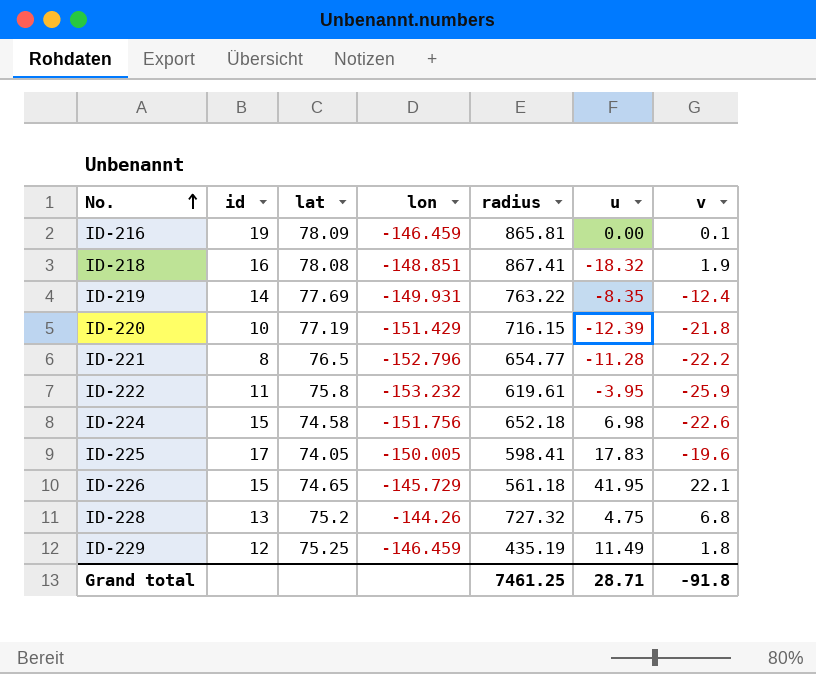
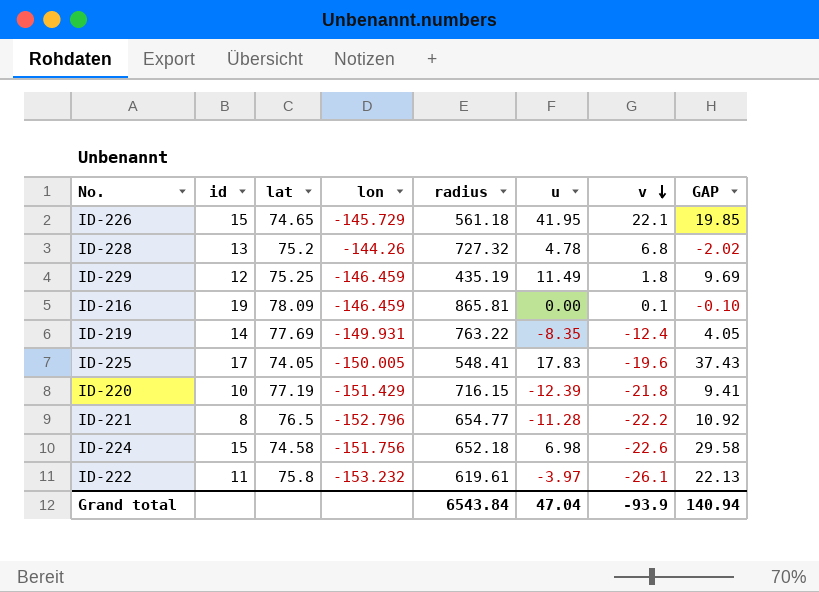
row order: No. ascending -> v descending
column GAP | formula: none -> [u] - [v]
row ID-218: 16 | 78.08 | -148.851 | 867.41 | -18.32 | 1.9 -> none
ID-228 | u: 4.75 -> 4.78
ID-225 | radius: 598.41 -> 548.41
ID-222 | u: -3.95 -> -3.97
ID-222 | v: -25.9 -> -26.1
Grand total | radius: 7461.25 -> 6543.84
Grand total | u: 28.71 -> 47.04
Grand total | v: -91.8 -> -93.9

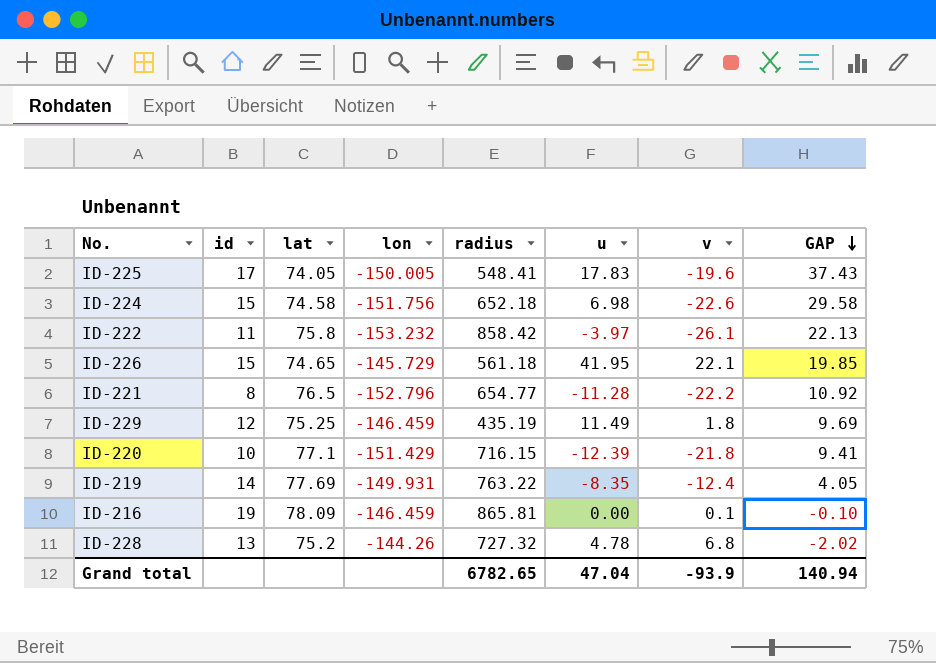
row order: v descending -> GAP descending
ID-222 | radius: 619.61 -> 858.42
ID-220 | lat: 77.19 -> 77.1
Grand total | radius: 6543.84 -> 6782.65

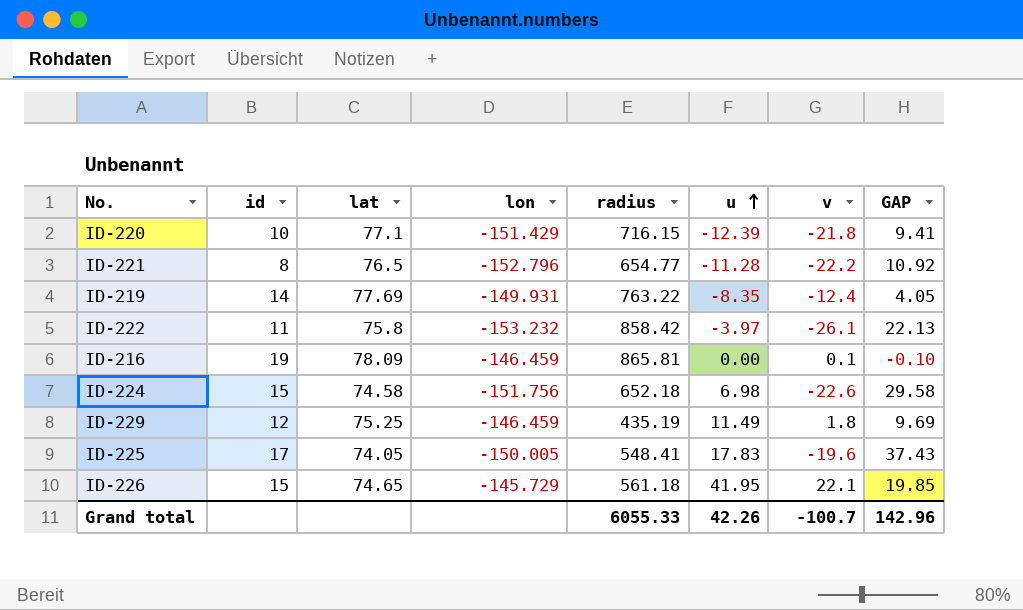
row order: GAP descending -> u ascending
row ID-228: 13 | 75.2 | -144.26 | 727.32 | 4.78 | 6.8 | -2.02 -> none
Grand total | radius: 6782.65 -> 6055.33
Grand total | u: 47.04 -> 42.26
Grand total | v: -93.9 -> -100.7
Grand total | GAP: 140.94 -> 142.96

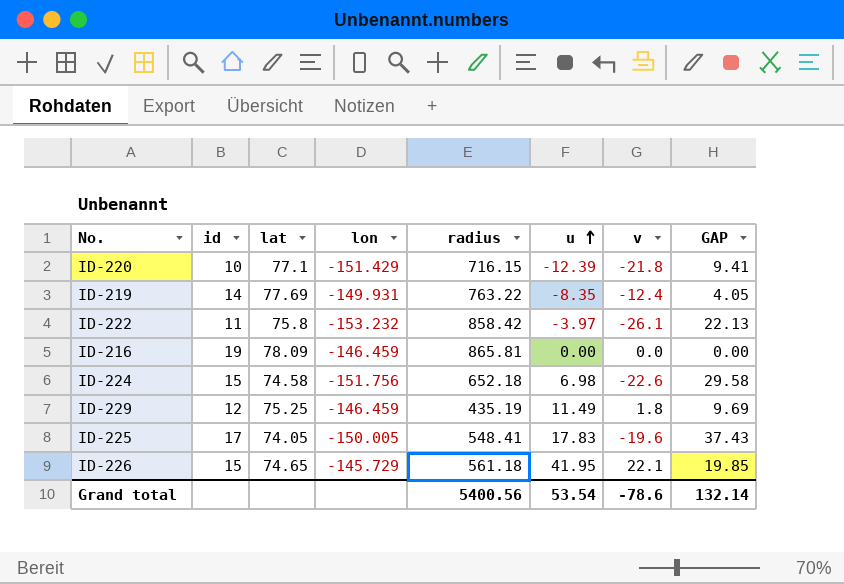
row ID-221: 8 | 76.5 | -152.796 | 654.77 | -11.28 | -22.2 | 10.92 -> none
ID-216 | v: 0.1 -> 0.0
ID-216 | GAP: -0.10 -> 0.00
Grand total | radius: 6055.33 -> 5400.56
Grand total | u: 42.26 -> 53.54
Grand total | v: -100.7 -> -78.6
Grand total | GAP: 142.96 -> 132.14

